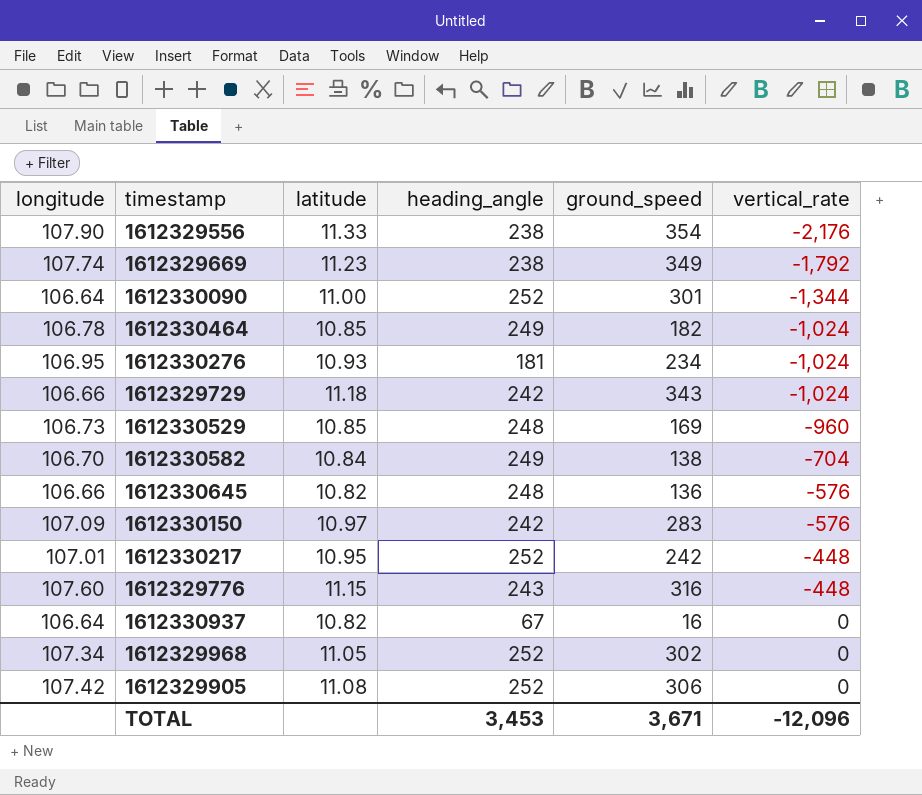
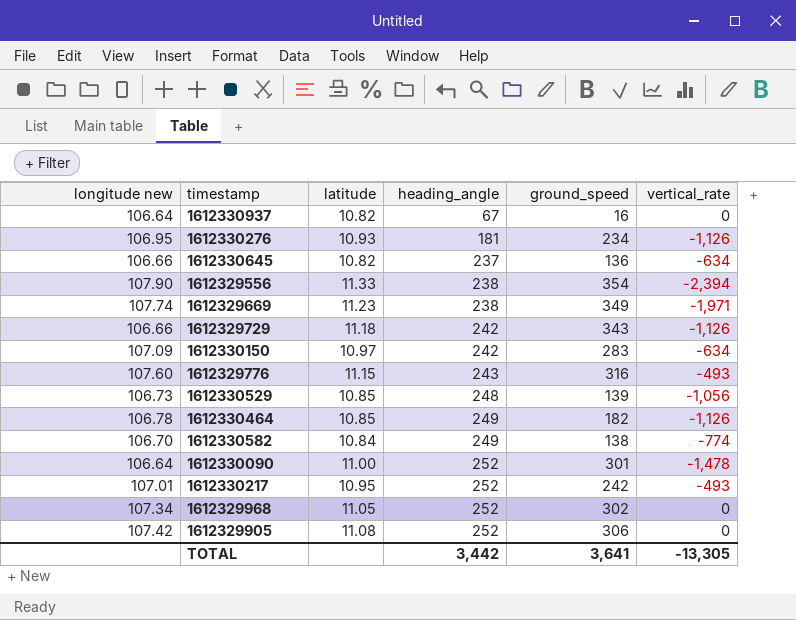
row order: vertical_rate ascending -> heading_angle ascending
column name: longitude -> longitude new
1612330276 | vertical_rate: -1,024 -> -1,126
1612330645 | heading_angle: 248 -> 237
1612330645 | vertical_rate: -576 -> -634
1612329556 | vertical_rate: -2,176 -> -2,394
1612329669 | vertical_rate: -1,792 -> -1,971
1612329729 | vertical_rate: -1,024 -> -1,126
1612330150 | vertical_rate: -576 -> -634
1612329776 | vertical_rate: -448 -> -493
1612330529 | ground_speed: 169 -> 139
1612330529 | vertical_rate: -960 -> -1,056
1612330464 | vertical_rate: -1,024 -> -1,126
1612330582 | vertical_rate: -704 -> -774
1612330090 | vertical_rate: -1,344 -> -1,478
1612330217 | vertical_rate: -448 -> -493
TOTAL | heading_angle: 3,453 -> 3,442
TOTAL | ground_speed: 3,671 -> 3,641
TOTAL | vertical_rate: -12,096 -> -13,305

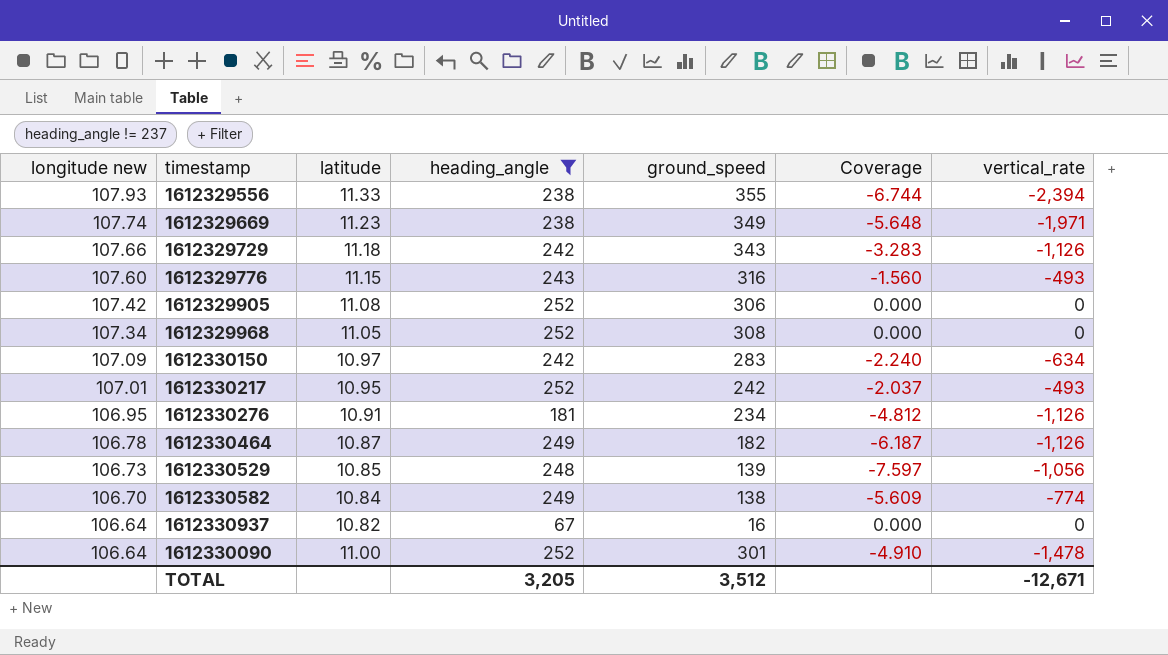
filter: none -> heading_angle != 237
row order: heading_angle ascending -> longitude new descending
column Coverage | formula: none -> [vertical_rate] / [ground_speed]
1612329556 | longitude new: 107.90 -> 107.93
1612329556 | ground_speed: 354 -> 355
1612329729 | longitude new: 106.66 -> 107.66
1612329968 | ground_speed: 302 -> 308
1612330276 | latitude: 10.93 -> 10.91
1612330464 | latitude: 10.85 -> 10.87
TOTAL | heading_angle: 3,442 -> 3,205
TOTAL | ground_speed: 3,641 -> 3,512
TOTAL | vertical_rate: -13,305 -> -12,671

